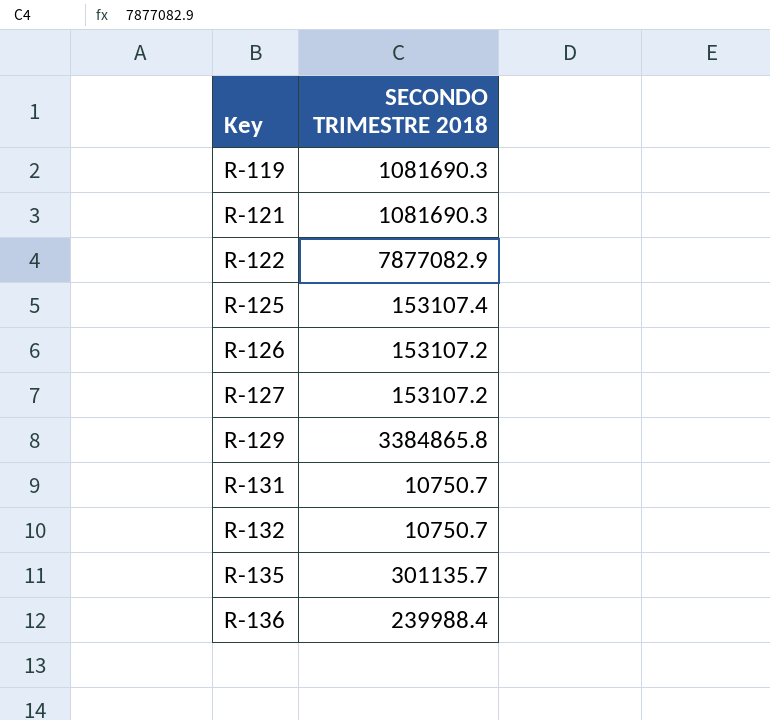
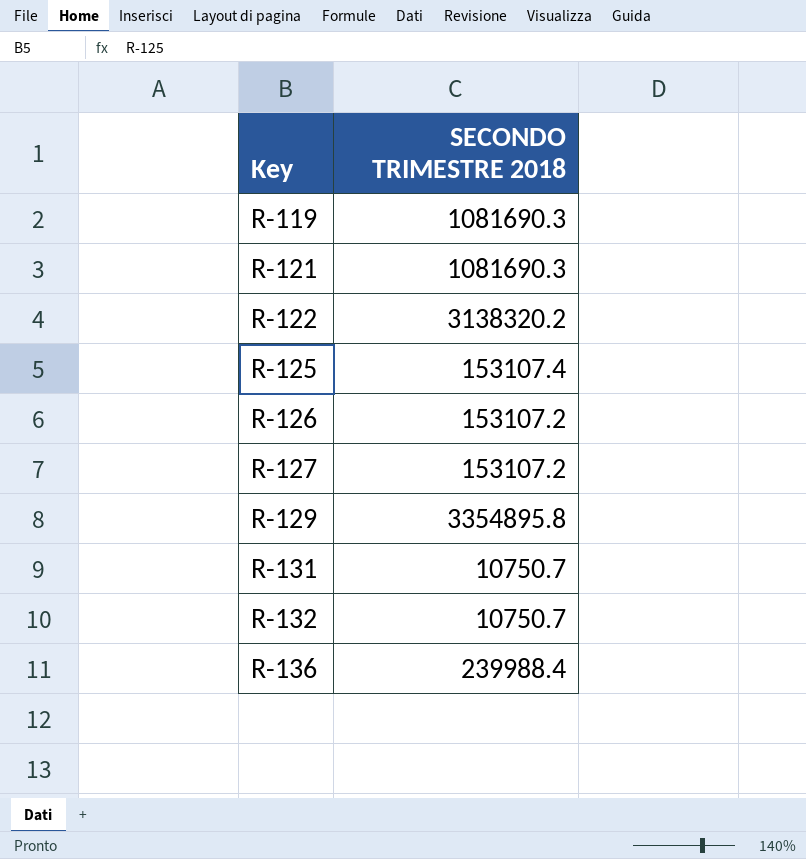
row R-135: 301135.7 -> none
R-122 | SECONDO TRIMESTRE 2018: 7877082.9 -> 3138320.2
R-129 | SECONDO TRIMESTRE 2018: 3384865.8 -> 3354895.8

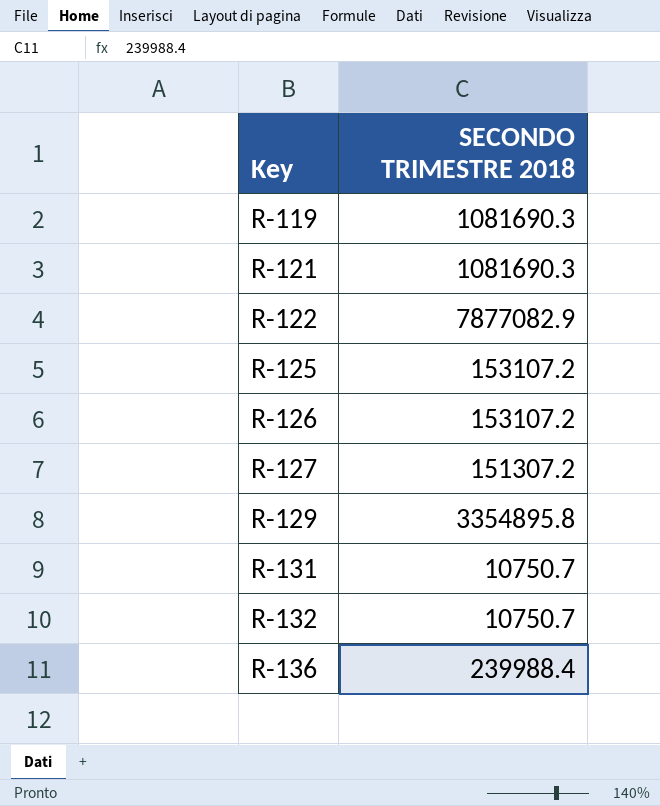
R-122 | SECONDO TRIMESTRE 2018: 3138320.2 -> 7877082.9
R-125 | SECONDO TRIMESTRE 2018: 153107.4 -> 153107.2
R-127 | SECONDO TRIMESTRE 2018: 153107.2 -> 151307.2

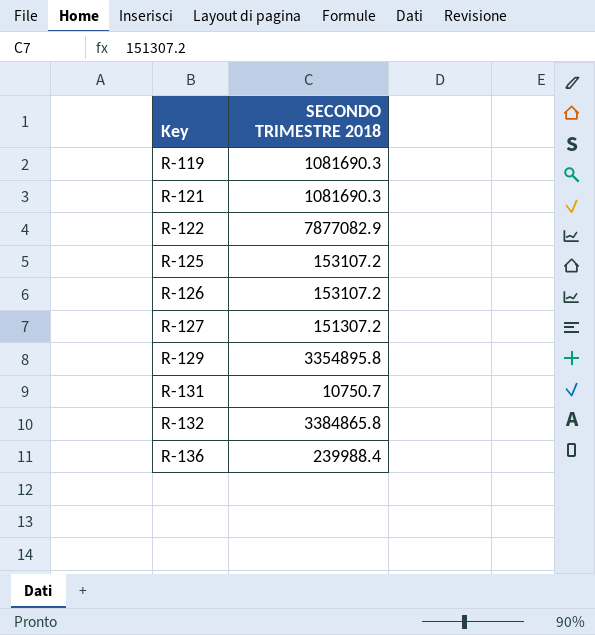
R-132 | SECONDO TRIMESTRE 2018: 10750.7 -> 3384865.8

